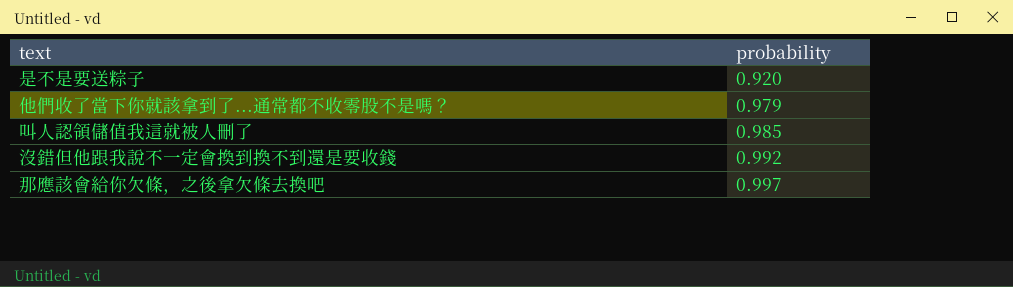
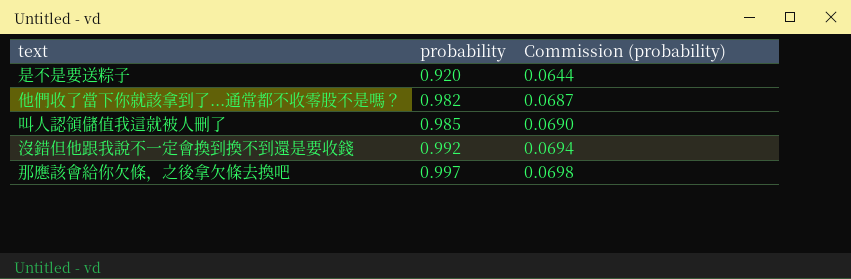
column Commission (probability) | formula: none -> [probability] * 0.07
他們收了當下你就該拿到了...通常都不收零股不是嗎？ | probability: 0.979 -> 0.982

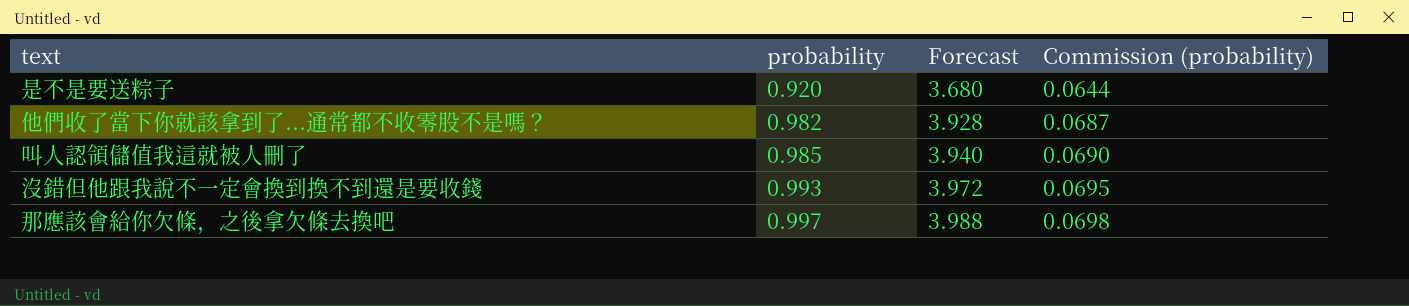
column Forecast | formula: none -> [probability] * 4
沒錯但他跟我說不一定會換到換不到還是要收錢 | probability: 0.992 -> 0.993
沒錯但他跟我說不一定會換到換不到還是要收錢 | Commission (probability): 0.0694 -> 0.0695

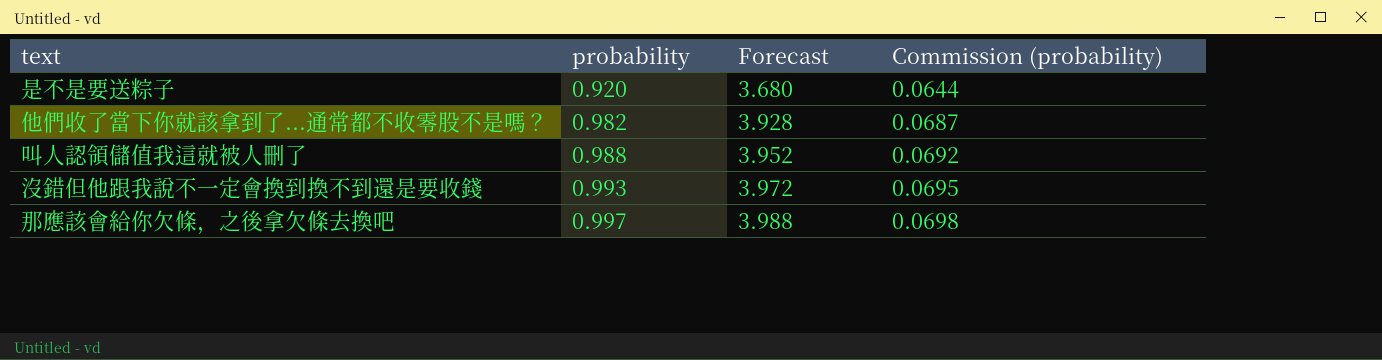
叫人認領儲值我這就被人刪了 | probability: 0.985 -> 0.988
叫人認領儲值我這就被人刪了 | Forecast: 3.940 -> 3.952
叫人認領儲值我這就被人刪了 | Commission (probability): 0.0690 -> 0.0692

